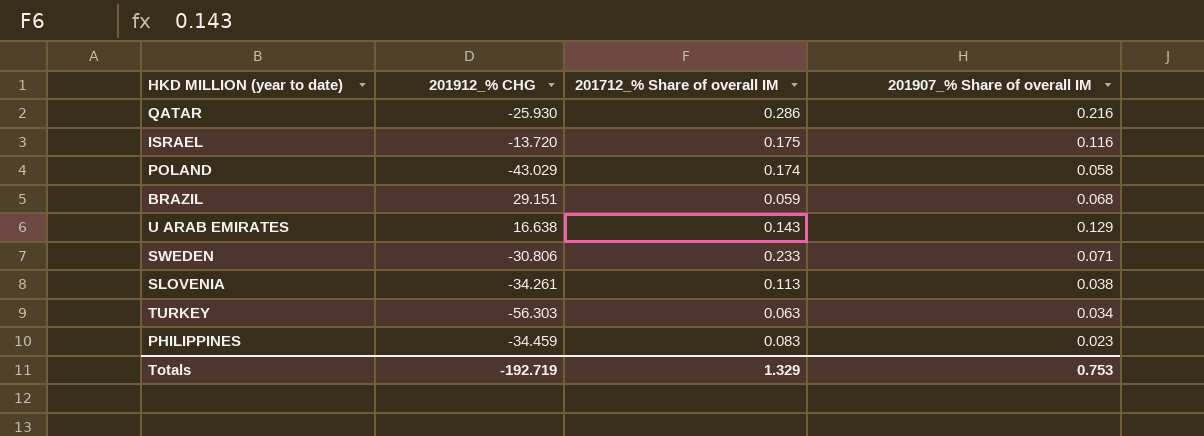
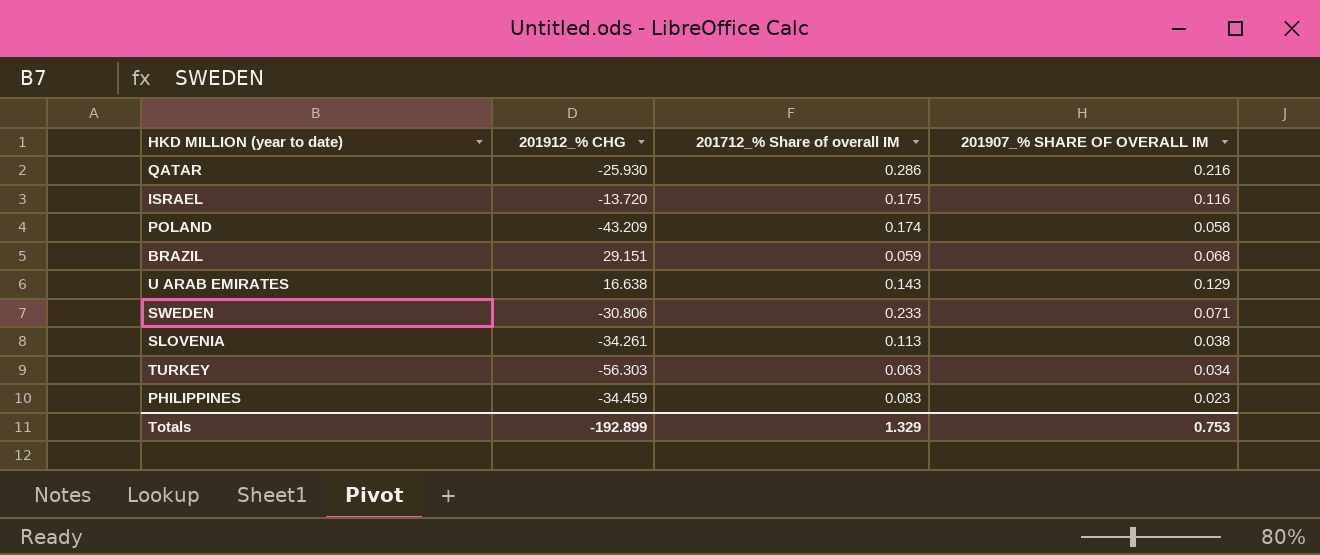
column name: 201907_% Share of overall IM -> 201907_% SHARE OF OVERALL IM
POLAND | 201912_% CHG: -43.029 -> -43.209
Totals | 201912_% CHG: -192.719 -> -192.899

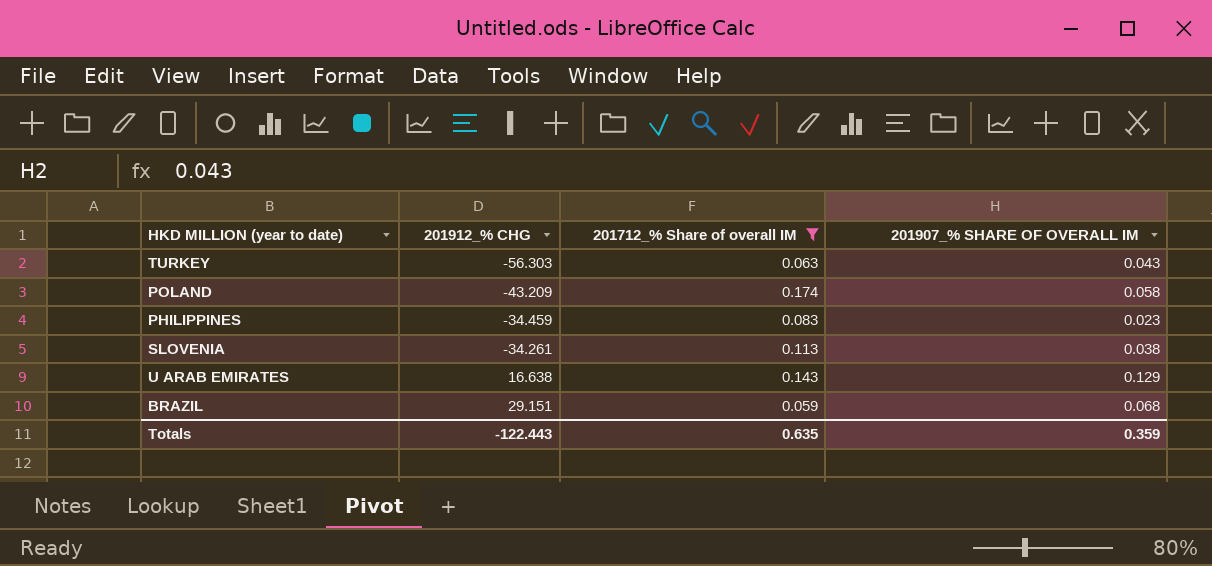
filter: none -> 201712_% Share of overall IM <= 0.174
row order: none -> 201912_% CHG ascending
TURKEY | 201907_% SHARE OF OVERALL IM: 0.034 -> 0.043
Totals | 201912_% CHG: -192.899 -> -122.443
Totals | 201712_% Share of overall IM: 1.329 -> 0.635
Totals | 201907_% SHARE OF OVERALL IM: 0.753 -> 0.359

